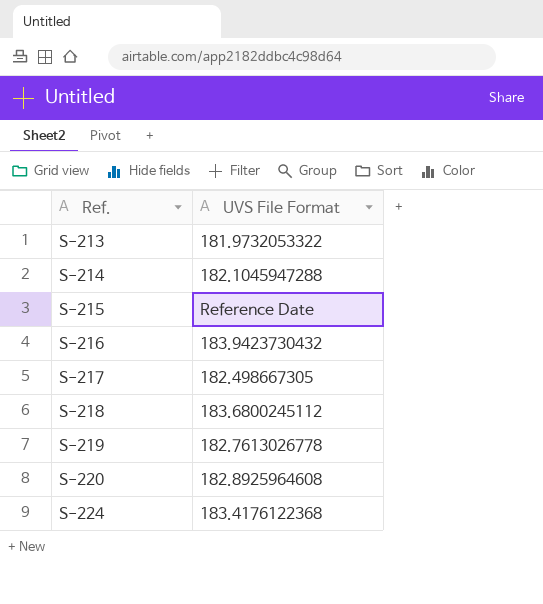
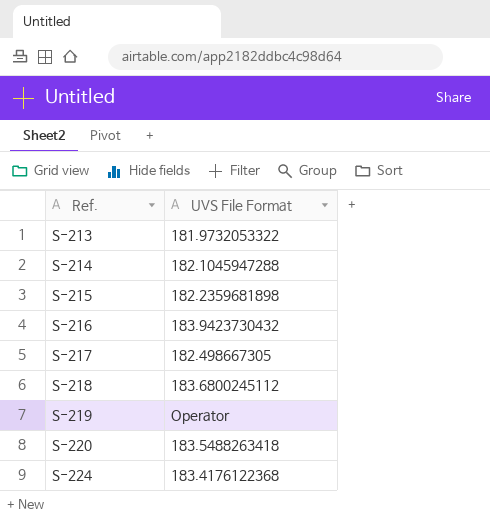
S-215 | UVS File Format: Reference Date -> 182.2359681898
S-219 | UVS File Format: 182.7613026778 -> Operator
S-220 | UVS File Format: 182.8925964608 -> 183.5488263418

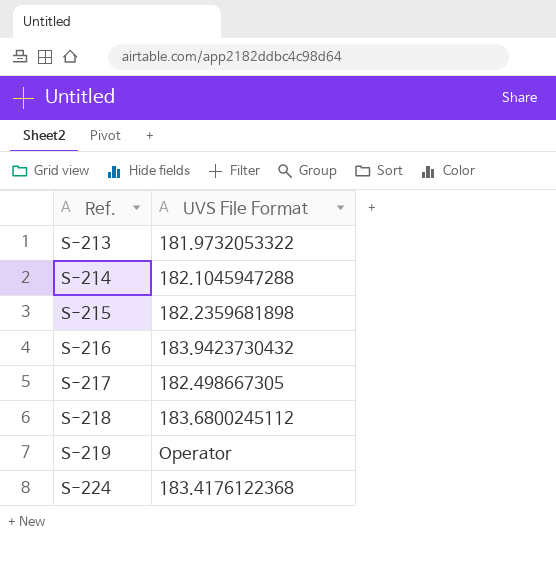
row S-220: 183.5488263418 -> none

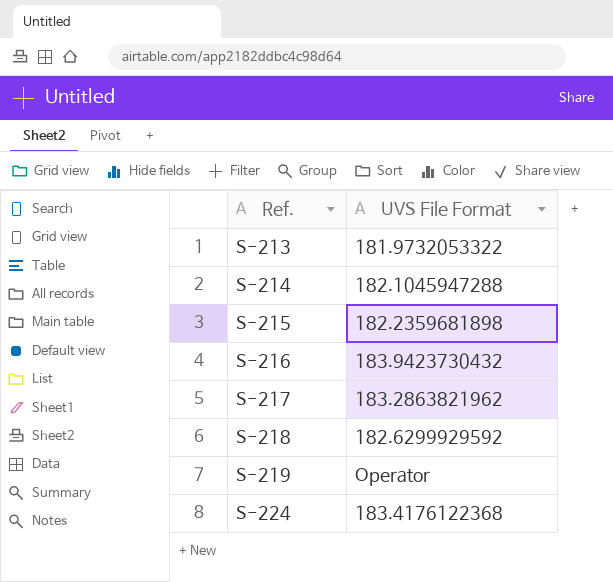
S-217 | UVS File Format: 182.498667305 -> 183.2863821962
S-218 | UVS File Format: 183.6800245112 -> 182.6299929592

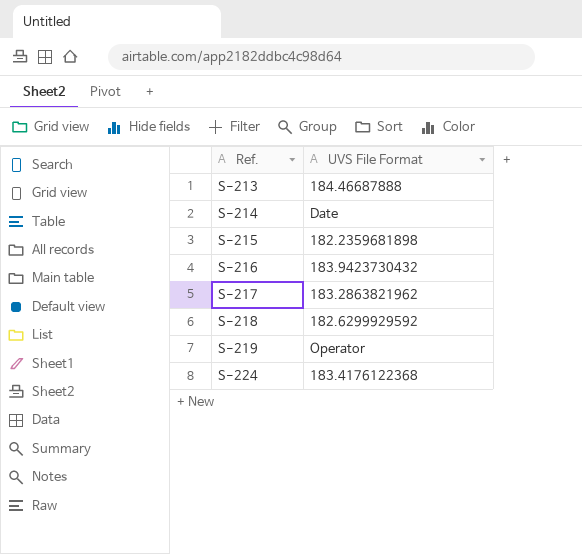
S-213 | UVS File Format: 181.9732053322 -> 184.46687888
S-214 | UVS File Format: 182.1045947288 -> Date

